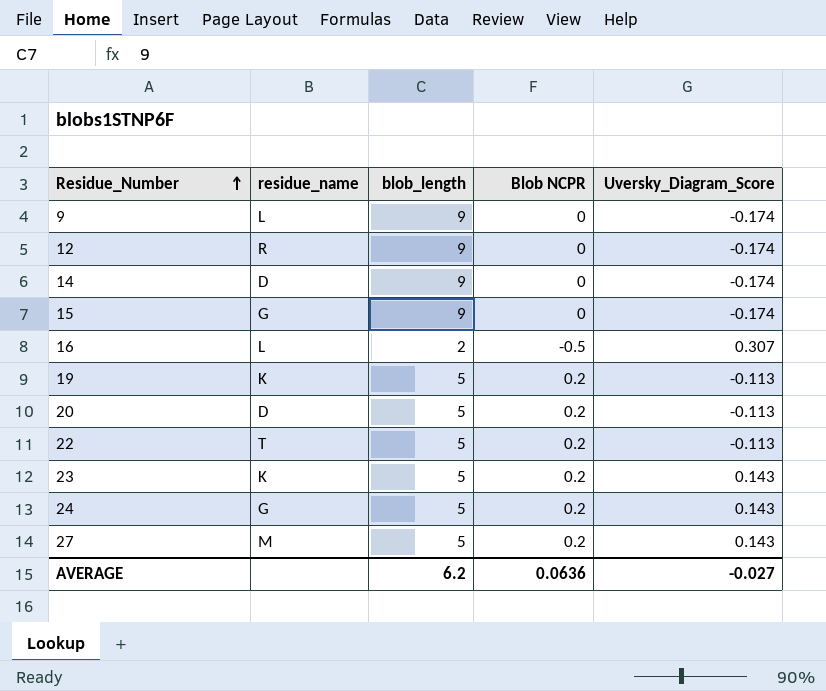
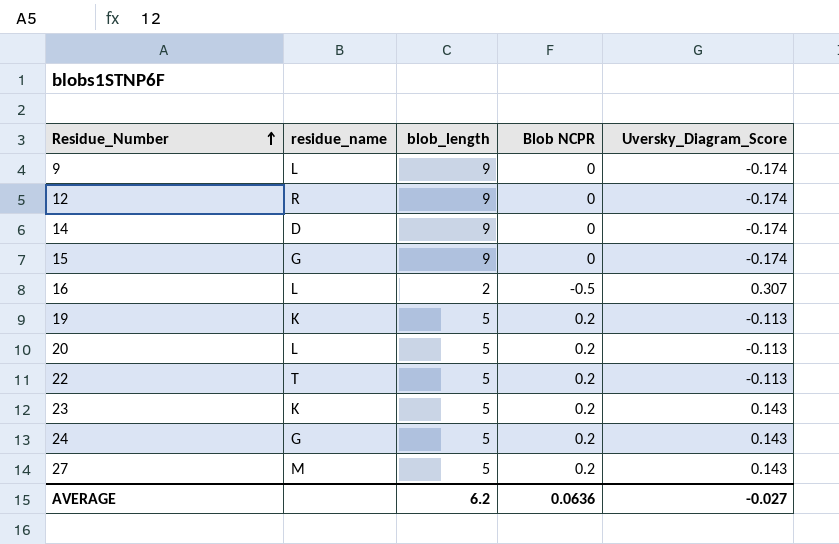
20 | residue_name: D -> L

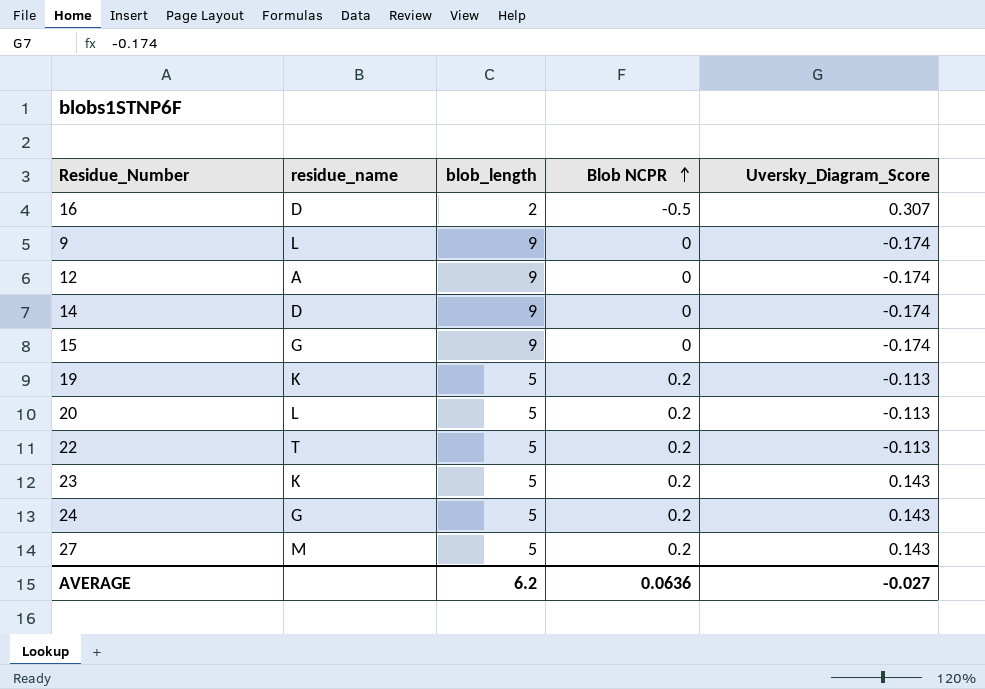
row order: Residue_Number ascending -> Blob NCPR ascending
16 | residue_name: L -> D
12 | residue_name: R -> A

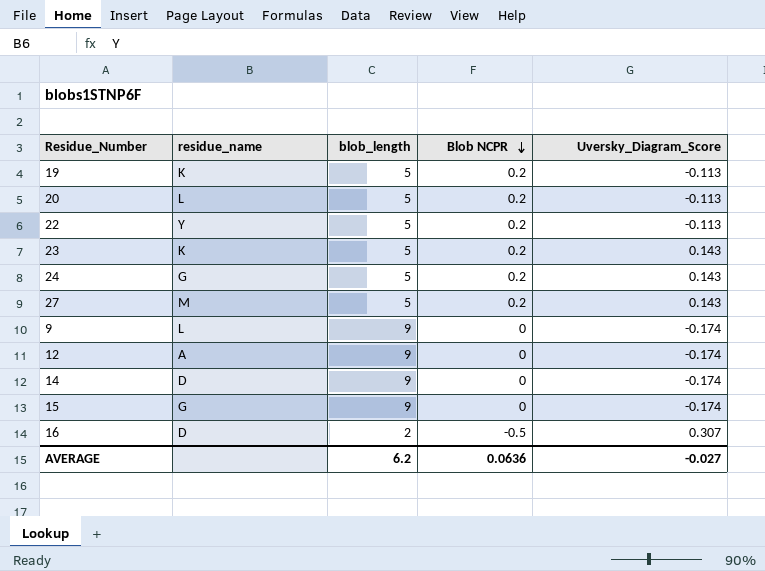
row order: Blob NCPR ascending -> Blob NCPR descending
22 | residue_name: T -> Y

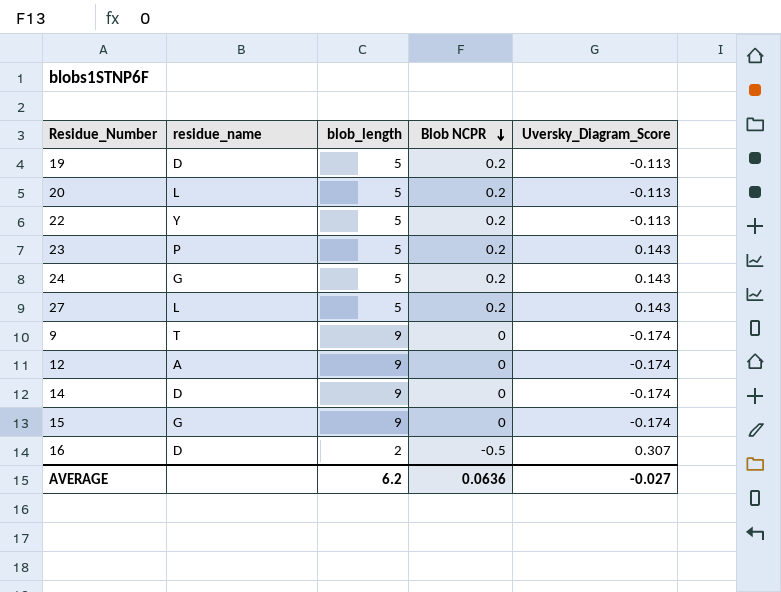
19 | residue_name: K -> D
23 | residue_name: K -> P
27 | residue_name: M -> L
9 | residue_name: L -> T

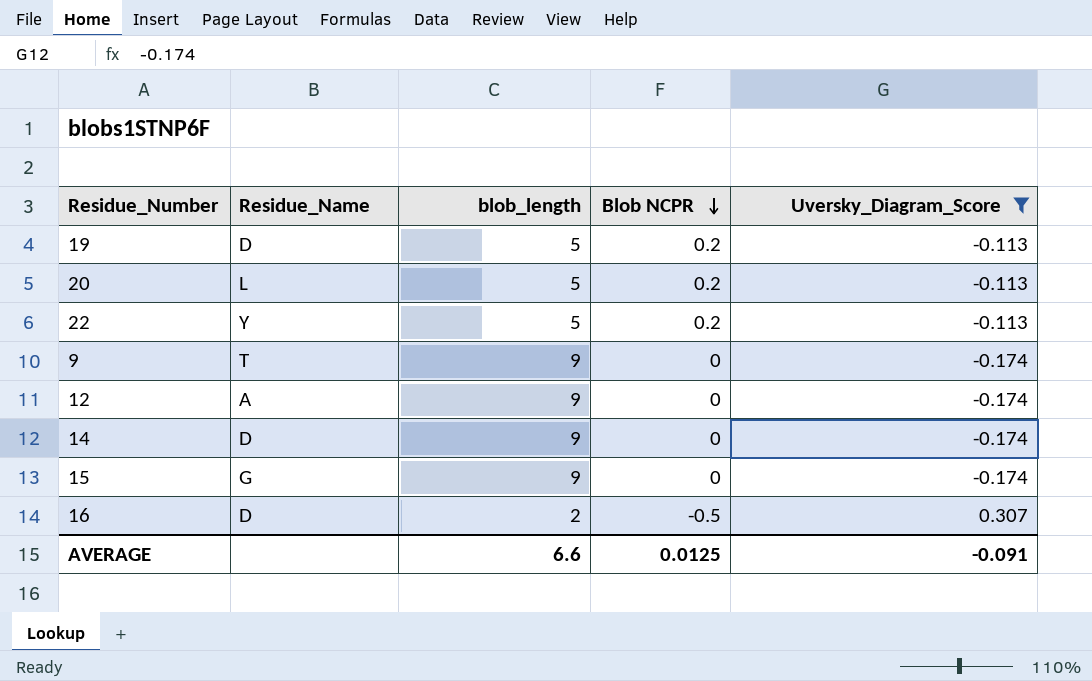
filter: none -> Uversky_Diagram_Score != 0.143
column name: residue_name -> Residue_Name
AVERAGE | blob_length: 6.2 -> 6.6
AVERAGE | Blob NCPR: 0.0636 -> 0.0125
AVERAGE | Uversky_Diagram_Score: -0.027 -> -0.091

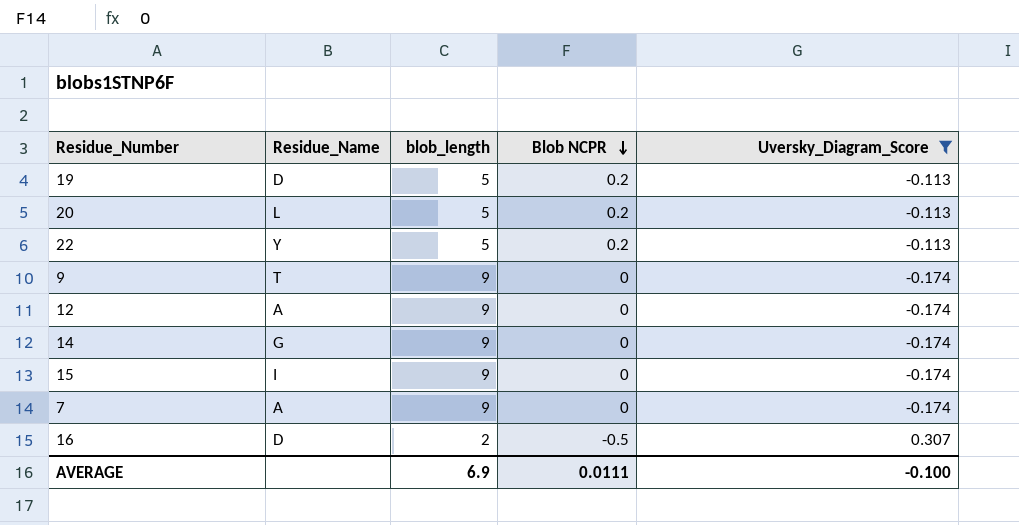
14 | Residue_Name: D -> G
15 | Residue_Name: G -> I
row 7: none -> A | 9 | 0 | -0.174
AVERAGE | blob_length: 6.6 -> 6.9
AVERAGE | Blob NCPR: 0.0125 -> 0.0111
AVERAGE | Uversky_Diagram_Score: -0.091 -> -0.100

